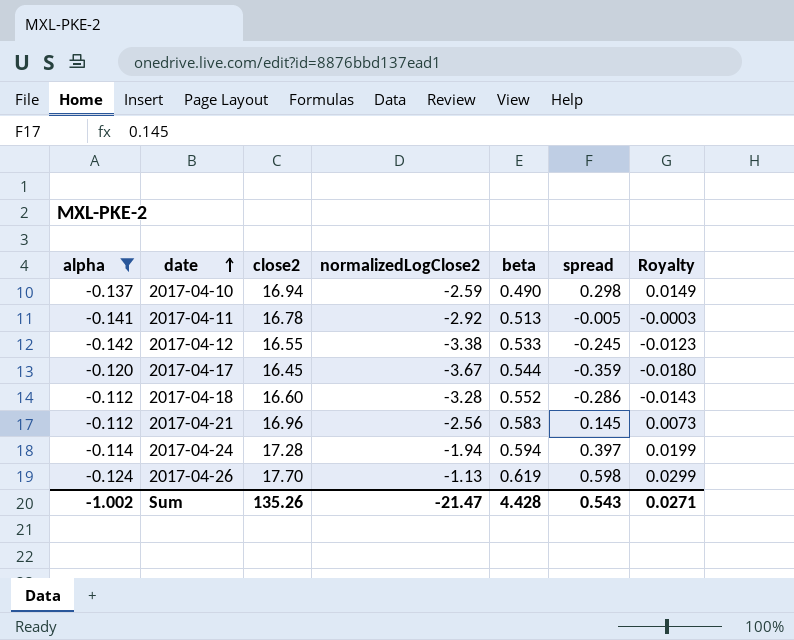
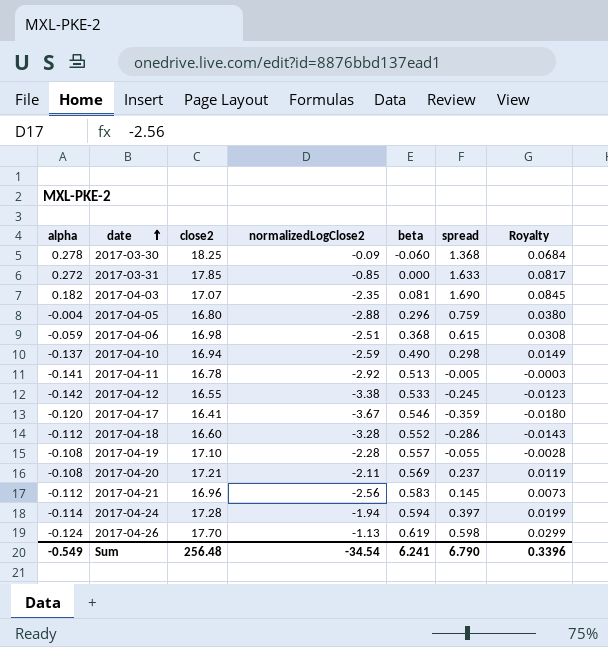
filter: alpha <= -0.112 -> none
2017-04-17 | close2: 16.45 -> 16.41
2017-04-17 | beta: 0.544 -> 0.546
Sum | alpha: -1.002 -> -0.549
Sum | close2: 135.26 -> 256.48
Sum | normalizedLogClose2: -21.47 -> -34.54
Sum | beta: 4.428 -> 6.241
Sum | spread: 0.543 -> 6.790
Sum | Royalty: 0.0271 -> 0.3396

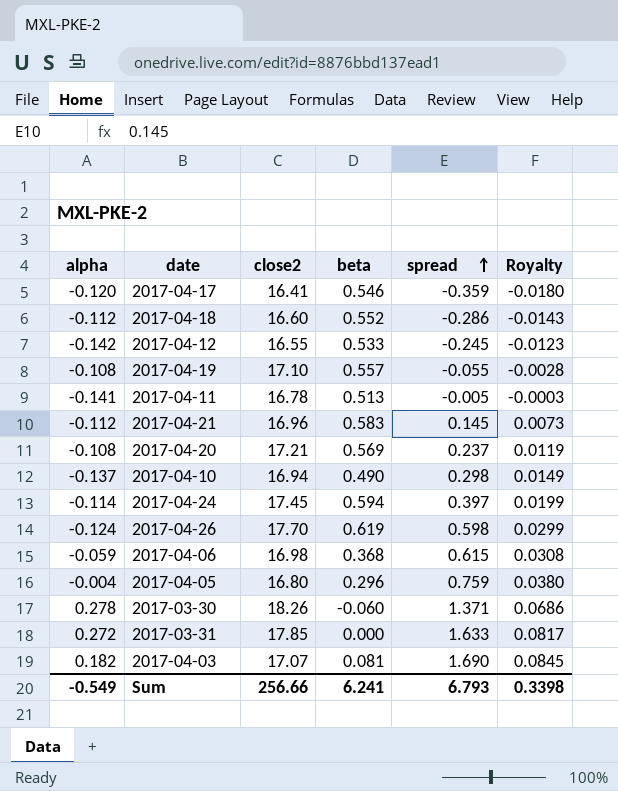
row order: date ascending -> spread ascending
column normalizedLogClose2 | position: 4 -> none
2017-04-24 | close2: 17.28 -> 17.45
2017-03-30 | close2: 18.25 -> 18.26
2017-03-30 | spread: 1.368 -> 1.371
2017-03-30 | Royalty: 0.0684 -> 0.0686
Sum | close2: 256.48 -> 256.66
Sum | spread: 6.790 -> 6.793
Sum | Royalty: 0.3396 -> 0.3398

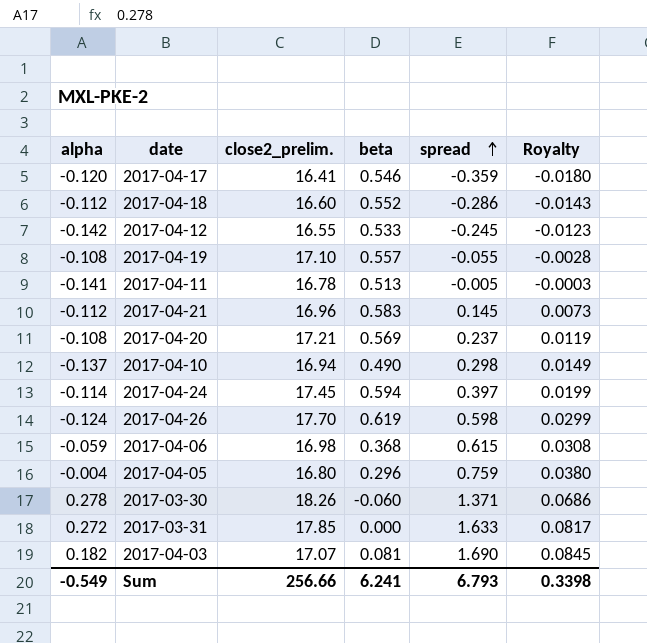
column name: close2 -> close2_prelim.

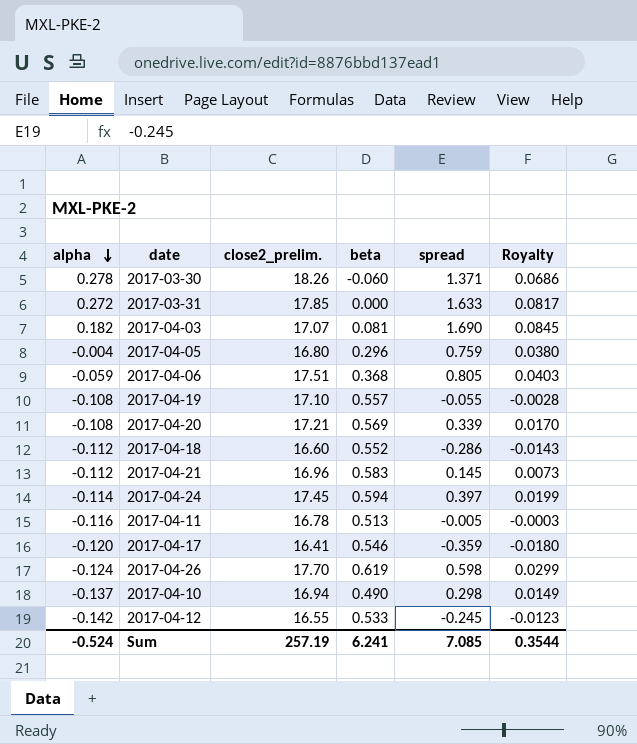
row order: spread ascending -> alpha descending
2017-04-06 | close2_prelim.: 16.98 -> 17.51
2017-04-06 | spread: 0.615 -> 0.805
2017-04-06 | Royalty: 0.0308 -> 0.0403
2017-04-20 | spread: 0.237 -> 0.339
2017-04-20 | Royalty: 0.0119 -> 0.0170
2017-04-11 | alpha: -0.141 -> -0.116
Sum | alpha: -0.549 -> -0.524
Sum | close2_prelim.: 256.66 -> 257.19
Sum | spread: 6.793 -> 7.085
Sum | Royalty: 0.3398 -> 0.3544

